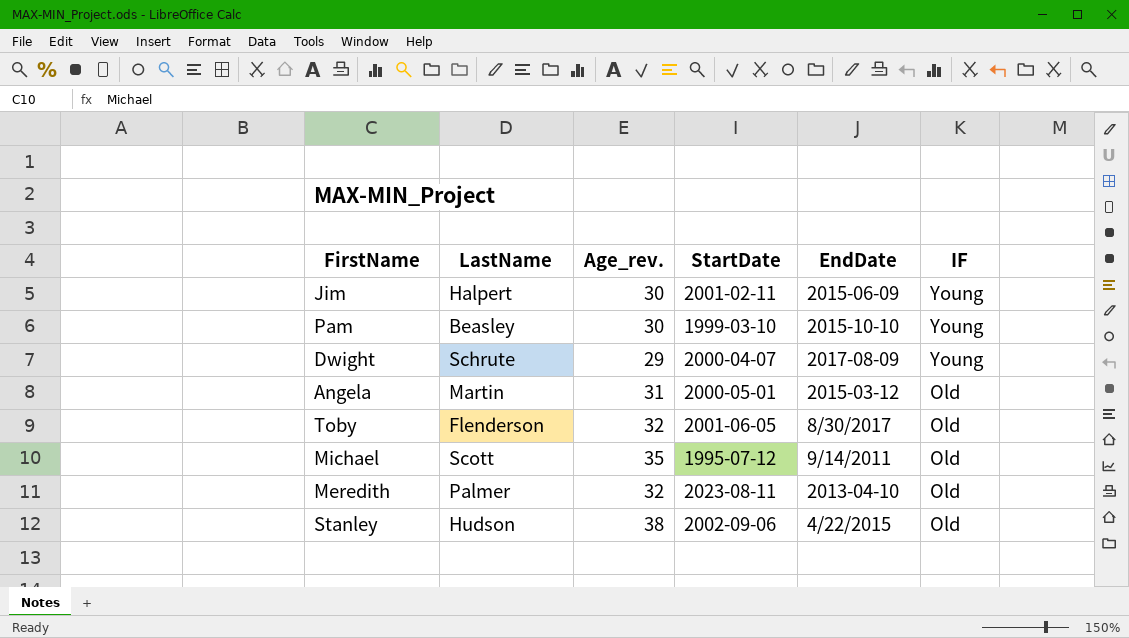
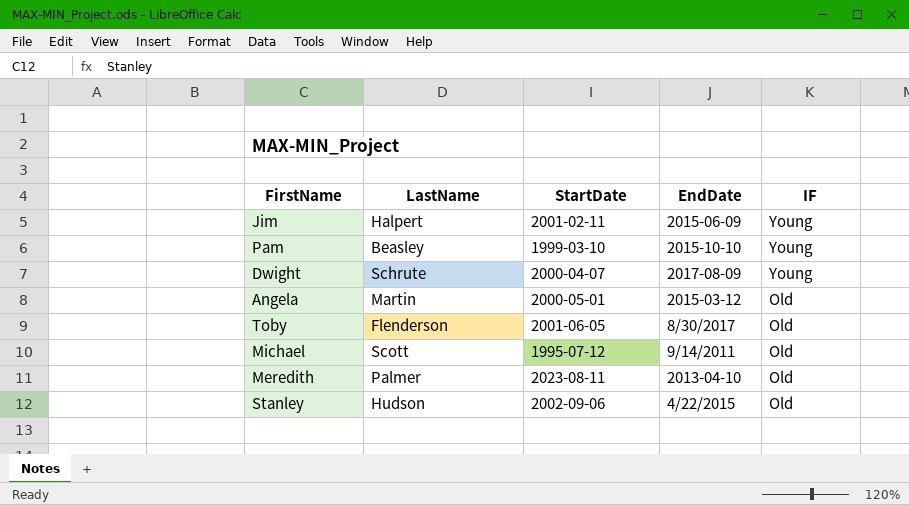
column Age_rev. | position: 3 -> none

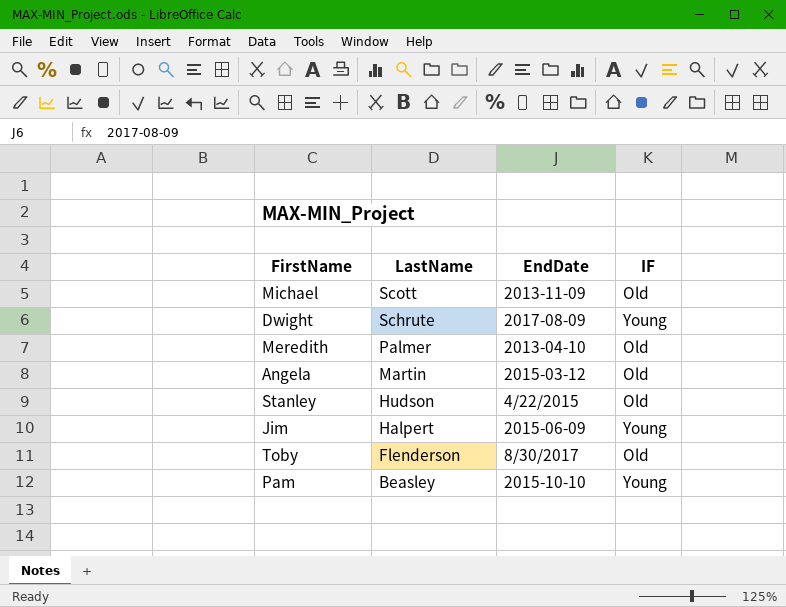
row order: IF descending -> LastName descending
column StartDate | position: 3 -> none
Michael | EndDate: 9/14/2011 -> 2013-11-09

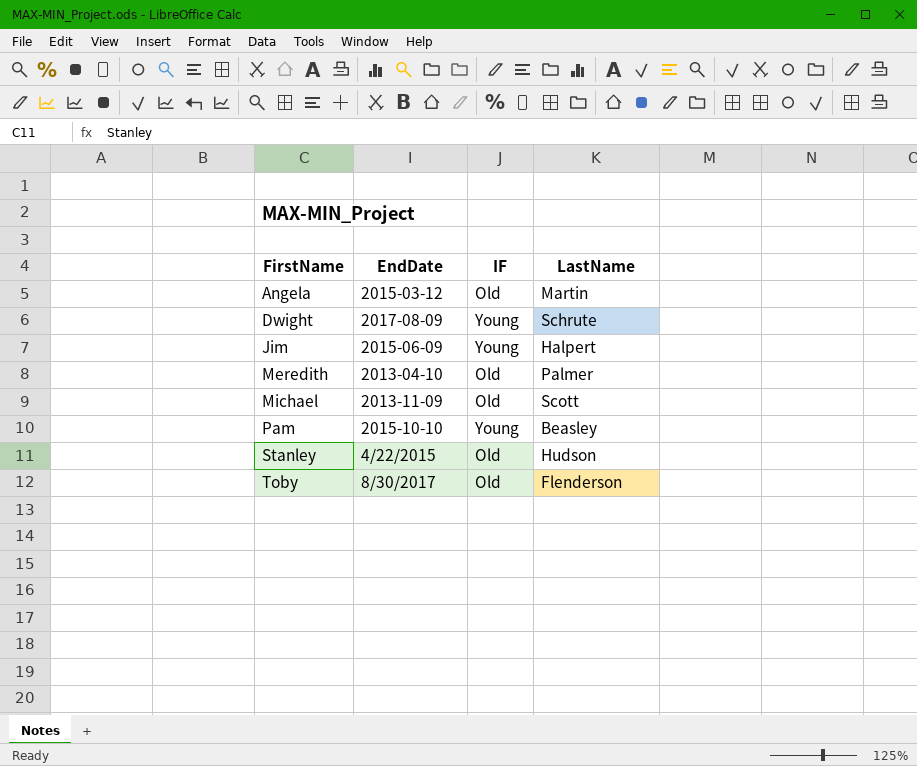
row order: LastName descending -> FirstName ascending
column LastName | position: 2 -> 4

